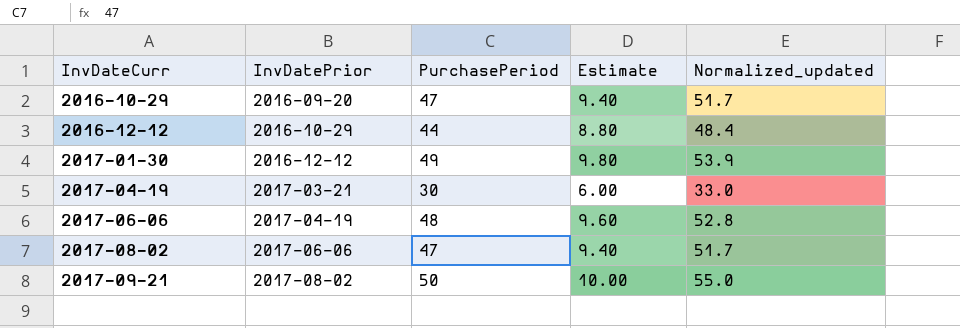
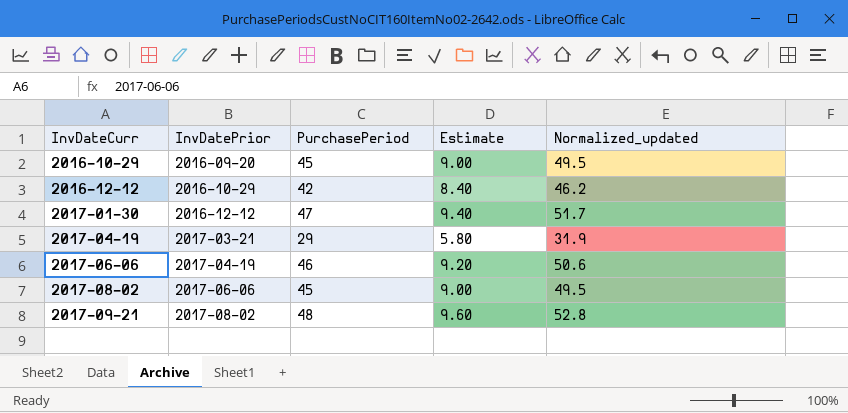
2016-10-29 | PurchasePeriod: 47 -> 45
2016-10-29 | Estimate: 9.40 -> 9.00
2016-10-29 | Normalized_updated: 51.7 -> 49.5
2016-12-12 | PurchasePeriod: 44 -> 42
2016-12-12 | Estimate: 8.80 -> 8.40
2016-12-12 | Normalized_updated: 48.4 -> 46.2
2017-01-30 | PurchasePeriod: 49 -> 47
2017-01-30 | Estimate: 9.80 -> 9.40
2017-01-30 | Normalized_updated: 53.9 -> 51.7
2017-04-19 | PurchasePeriod: 30 -> 29
2017-04-19 | Estimate: 6.00 -> 5.80
2017-04-19 | Normalized_updated: 33.0 -> 31.9
2017-06-06 | PurchasePeriod: 48 -> 46
2017-06-06 | Estimate: 9.60 -> 9.20
2017-06-06 | Normalized_updated: 52.8 -> 50.6
2017-08-02 | PurchasePeriod: 47 -> 45
2017-08-02 | Estimate: 9.40 -> 9.00
2017-08-02 | Normalized_updated: 51.7 -> 49.5
2017-09-21 | PurchasePeriod: 50 -> 48
2017-09-21 | Estimate: 10.00 -> 9.60
2017-09-21 | Normalized_updated: 55.0 -> 52.8

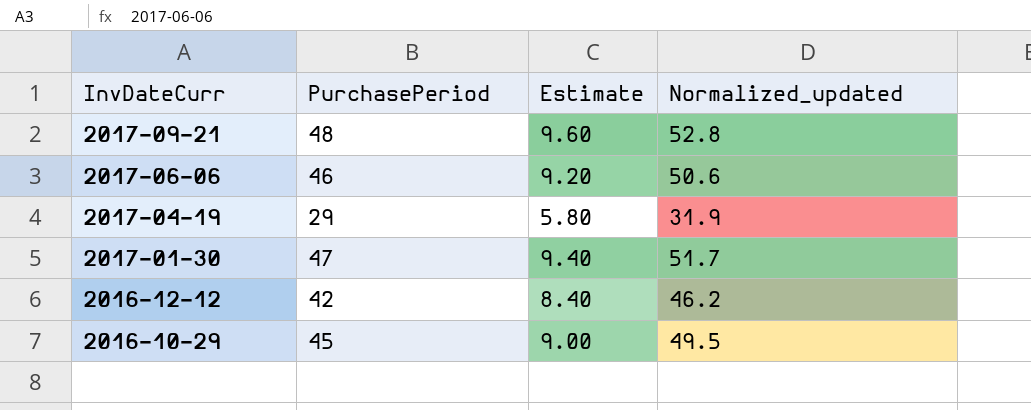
row order: InvDateCurr ascending -> InvDateCurr descending
column InvDatePrior | position: 2 -> none
row 2017-08-02: 2017-06-06 | 45 | 9.00 | 49.5 -> none

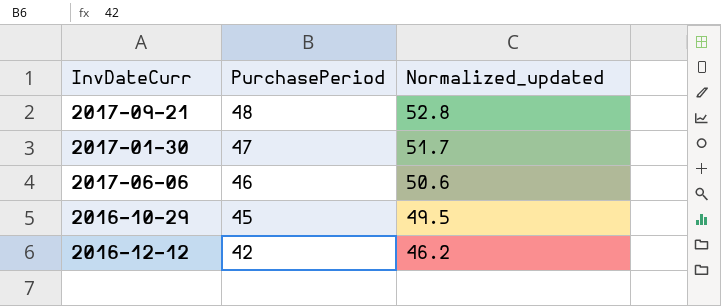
row order: InvDateCurr descending -> PurchasePeriod descending
column Estimate | formula: [PurchasePeriod] * 0.2 -> none
row 2017-04-19: 29 | 5.80 | 31.9 -> none

